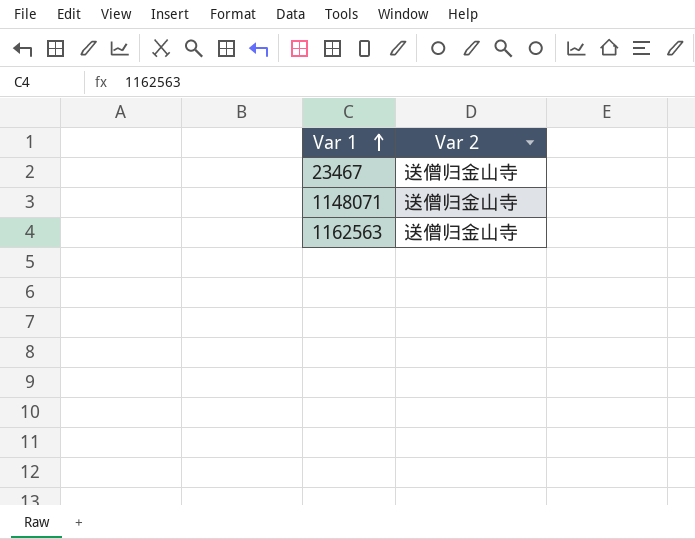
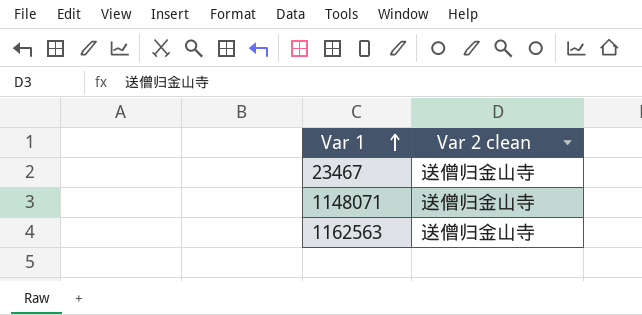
column name: Var 2 -> Var 2 clean

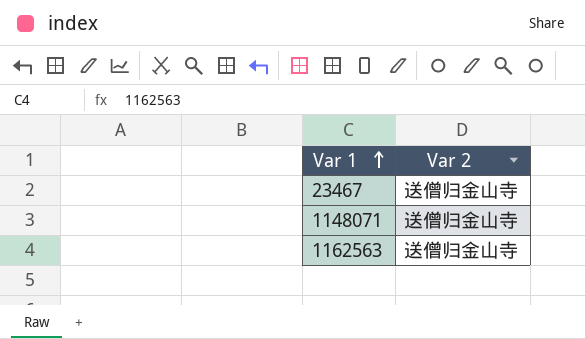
column name: Var 2 clean -> Var 2

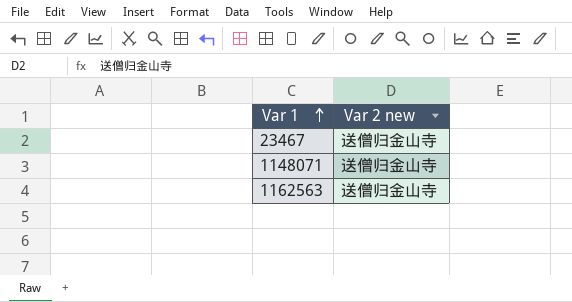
column name: Var 2 -> Var 2 new

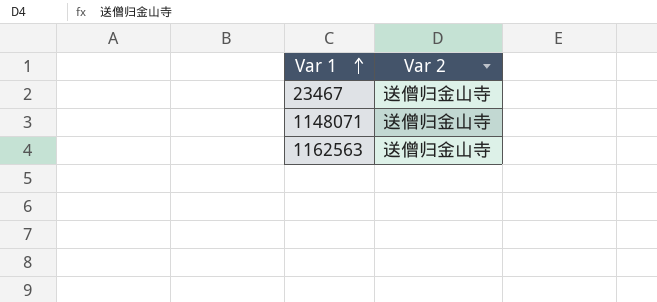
column name: Var 2 new -> Var 2

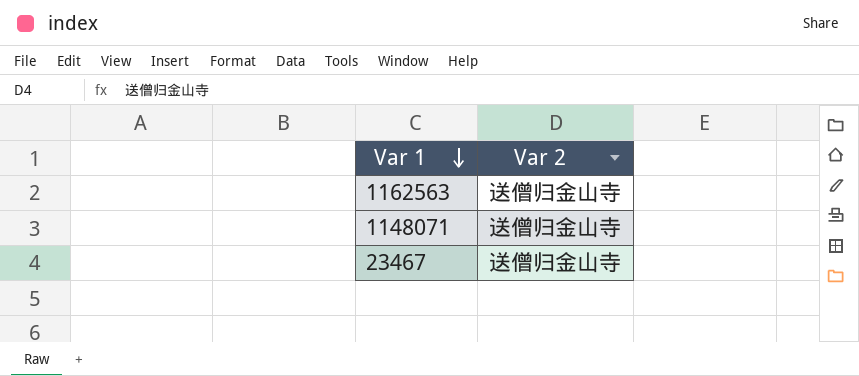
row order: Var 1 ascending -> Var 1 descending

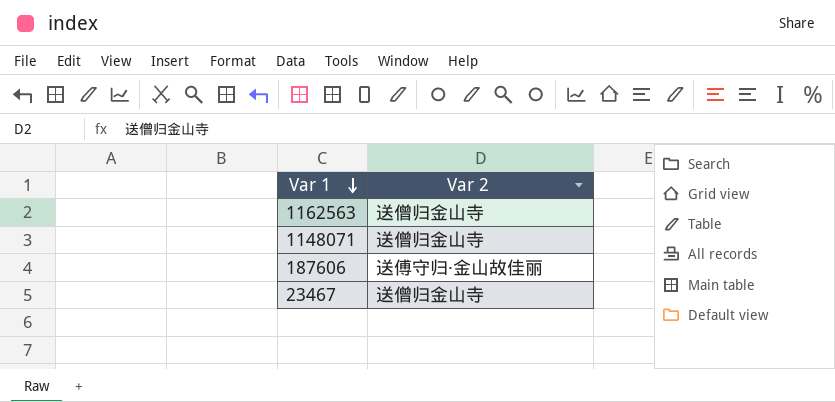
row 187606: none -> 送傅守归·金山故佳丽

